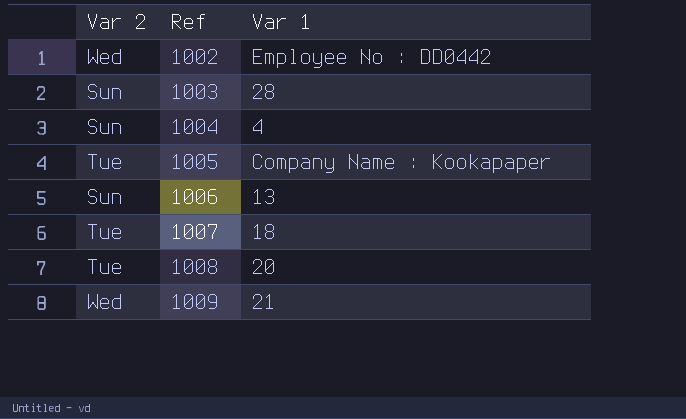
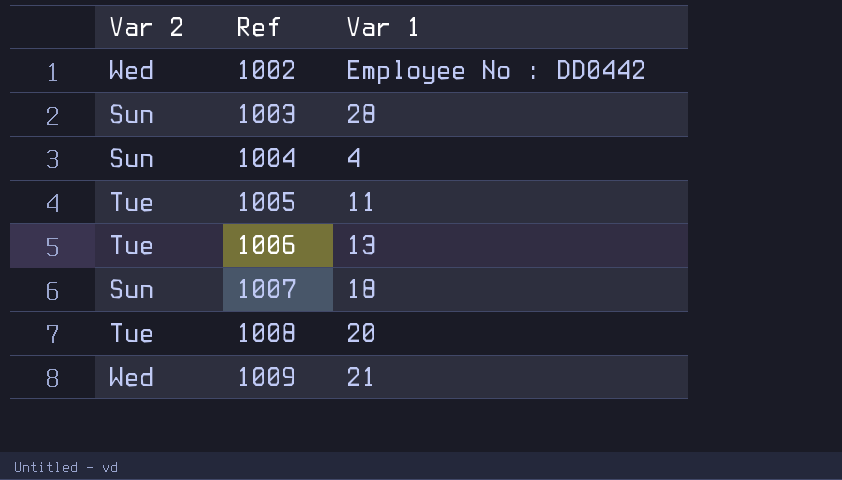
1005 | Var 1: Company Name : Kookapaper -> 11
1006 | Var 2: Sun -> Tue
1007 | Var 2: Tue -> Sun

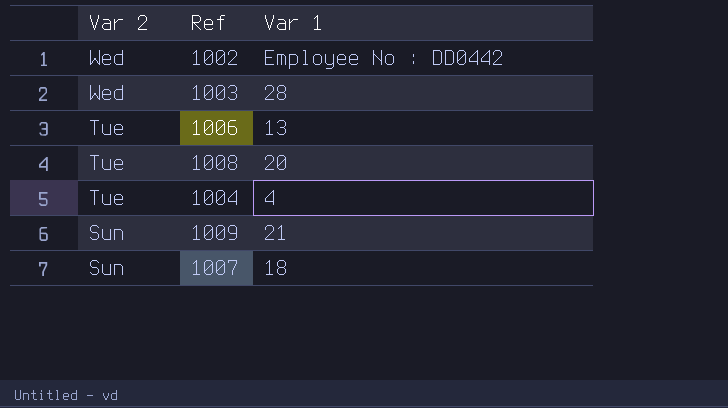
row order: Ref ascending -> Var 2 descending
row 1005: Tue | 11 -> none
1003 | Var 2: Sun -> Wed
1004 | Var 2: Sun -> Tue
1009 | Var 2: Wed -> Sun

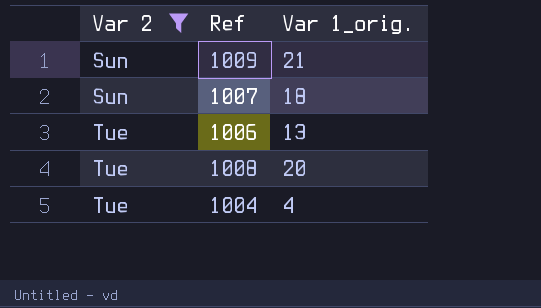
filter: none -> Var 2 != Wed
row order: Var 2 descending -> Var 2 ascending
column name: Var 1 -> Var 1_orig.

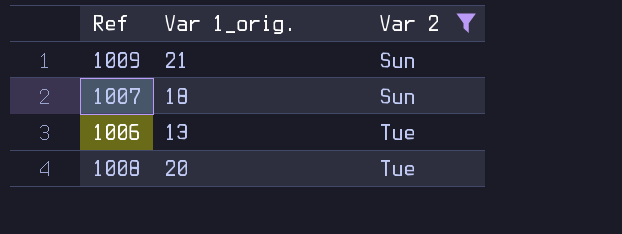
column Var 2 | position: 1 -> 3
row 1004: Tue | 4 -> none

